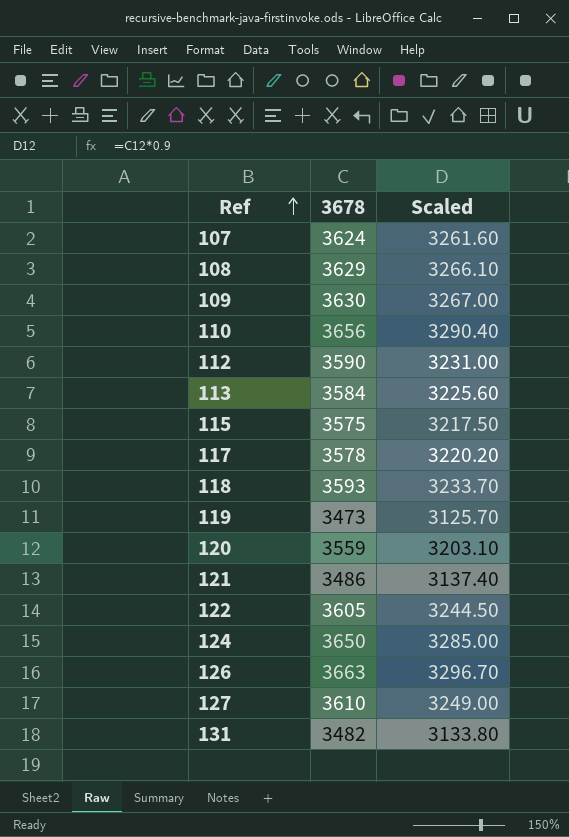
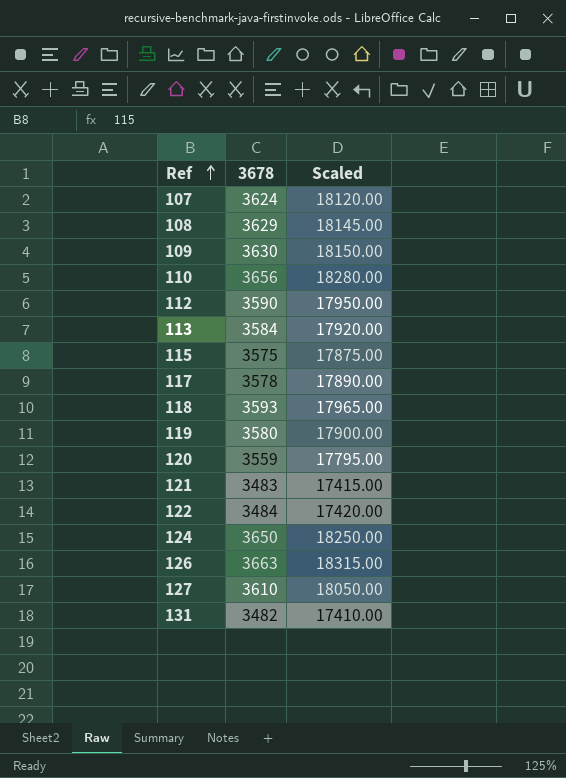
column Scaled | formula: [3678] * 0.9 -> [3678] * 5
119 | 3678: 3473 -> 3580
121 | 3678: 3486 -> 3483
122 | 3678: 3605 -> 3484

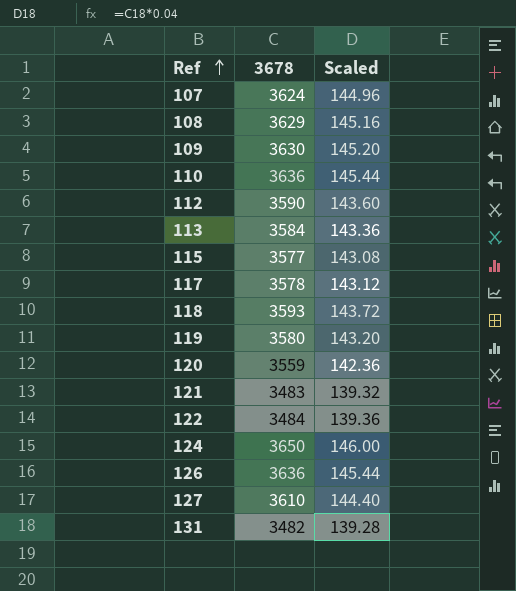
column Scaled | formula: [3678] * 5 -> [3678] * 0.04
110 | 3678: 3656 -> 3636
115 | 3678: 3575 -> 3577
126 | 3678: 3663 -> 3636

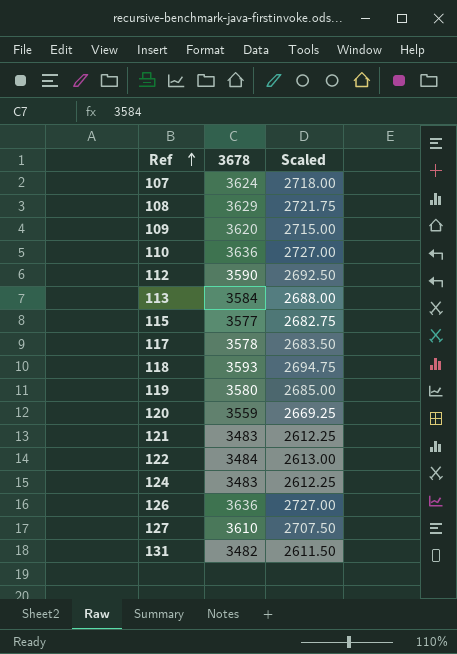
column Scaled | formula: [3678] * 0.04 -> [3678] * 0.75
109 | 3678: 3630 -> 3620
124 | 3678: 3650 -> 3483

